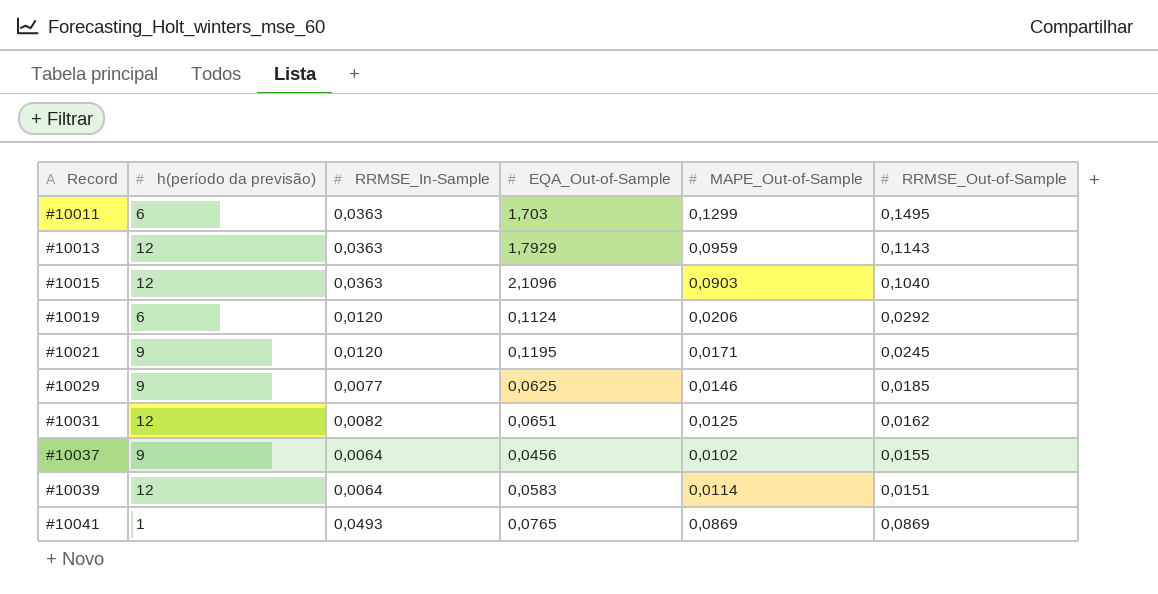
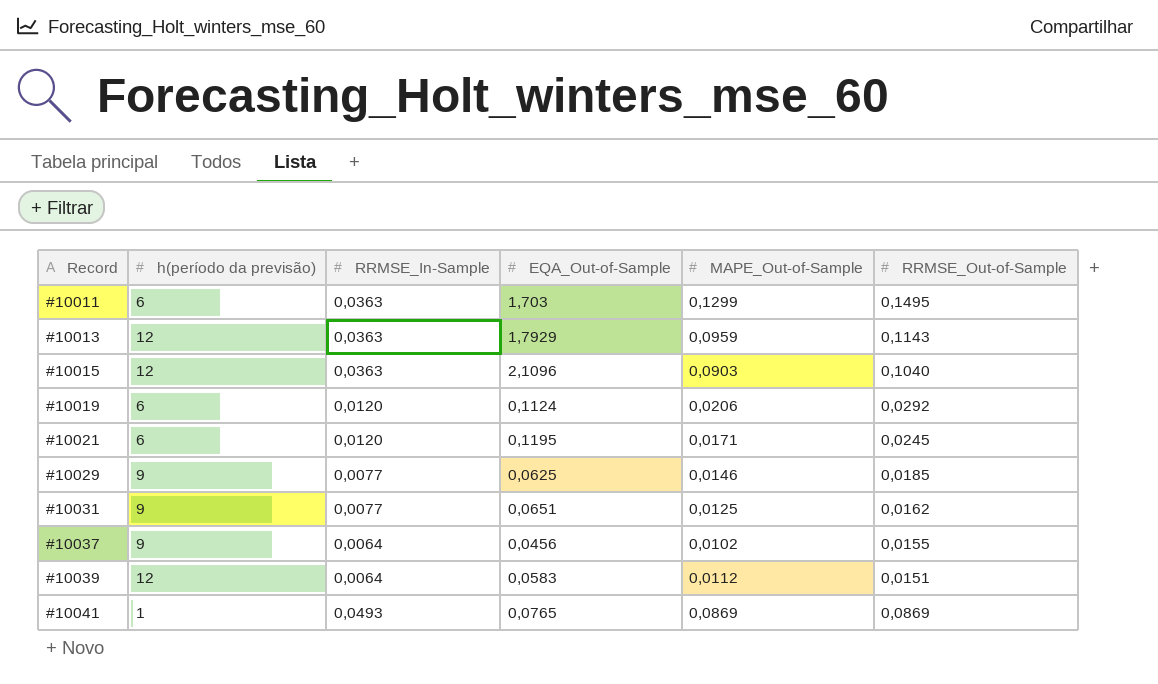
#10021 | h(período da previsão): 9 -> 6
#10031 | h(período da previsão): 12 -> 9
#10031 | RRMSE_In-Sample: 0,0082 -> 0,0077
#10039 | MAPE_Out-of-Sample: 0,0114 -> 0,0112

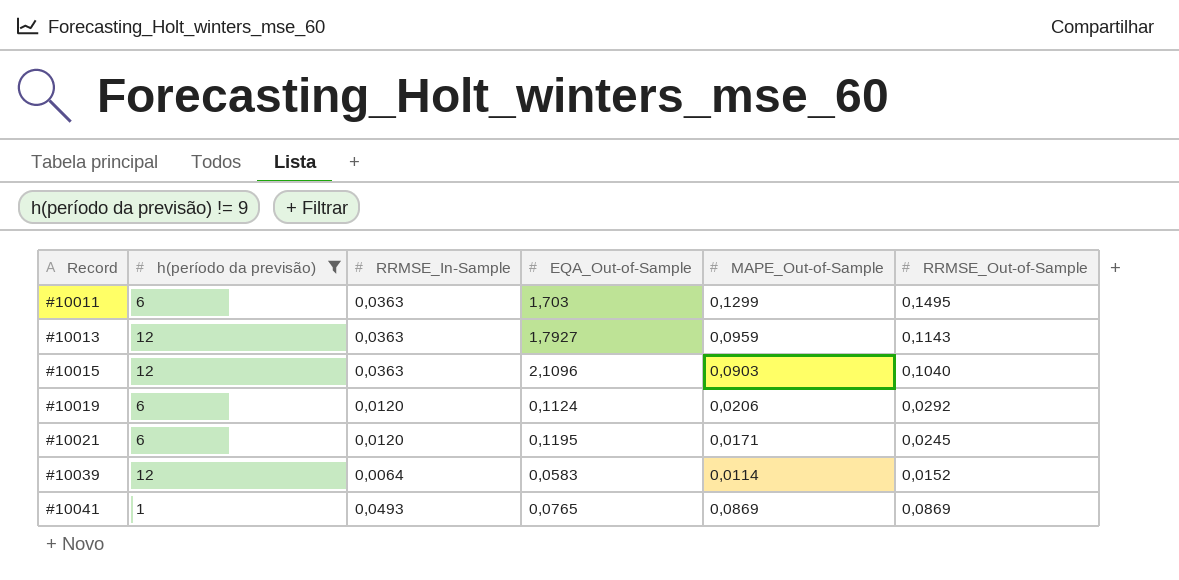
filter: none -> h(período da previsão) != 9
#10013 | EQA_Out-of-Sample: 1,7929 -> 1,7927
#10039 | MAPE_Out-of-Sample: 0,0112 -> 0,0114
#10039 | RRMSE_Out-of-Sample: 0,0151 -> 0,0152

